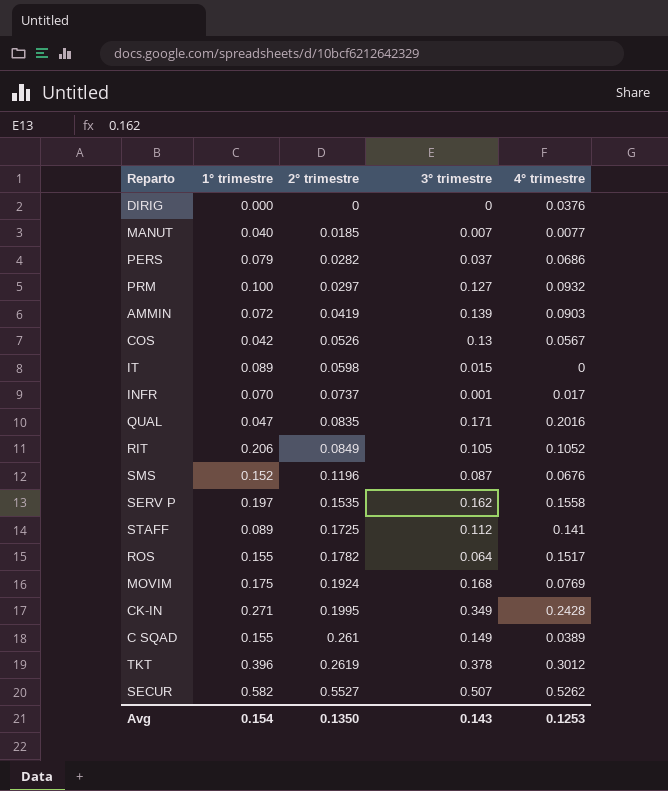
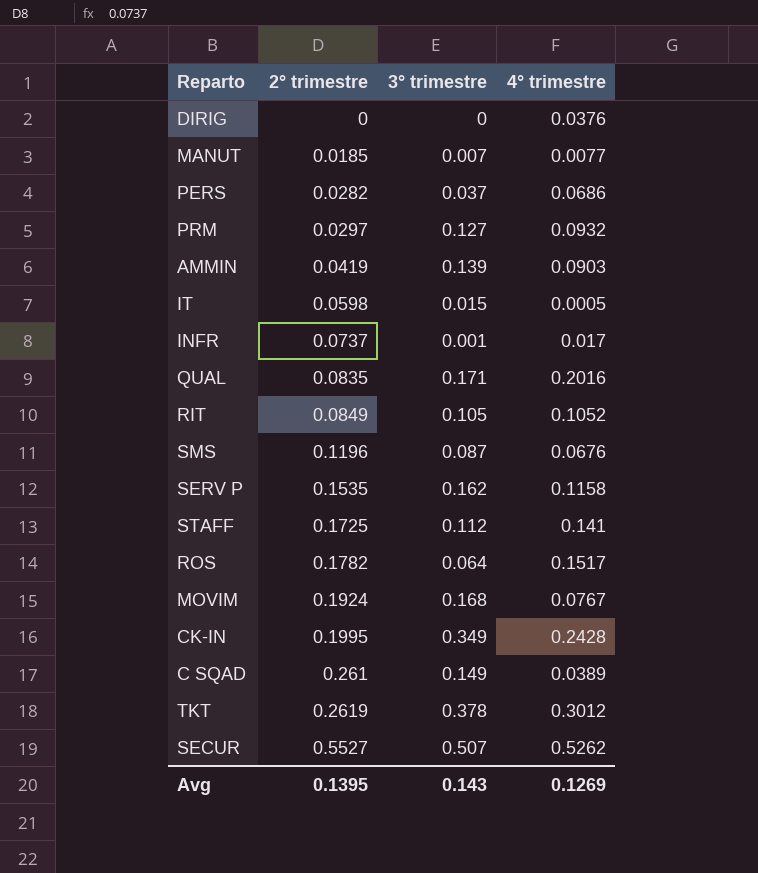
column 1° trimestre | position: 2 -> none
row COS: 0.042 | 0.0526 | 0.13 | 0.0567 -> none
IT | 4° trimestre: 0 -> 0.0005
SERV P | 4° trimestre: 0.1558 -> 0.1158
MOVIM | 4° trimestre: 0.0769 -> 0.0767
Avg | 2° trimestre: 0.1350 -> 0.1395
Avg | 4° trimestre: 0.1253 -> 0.1269

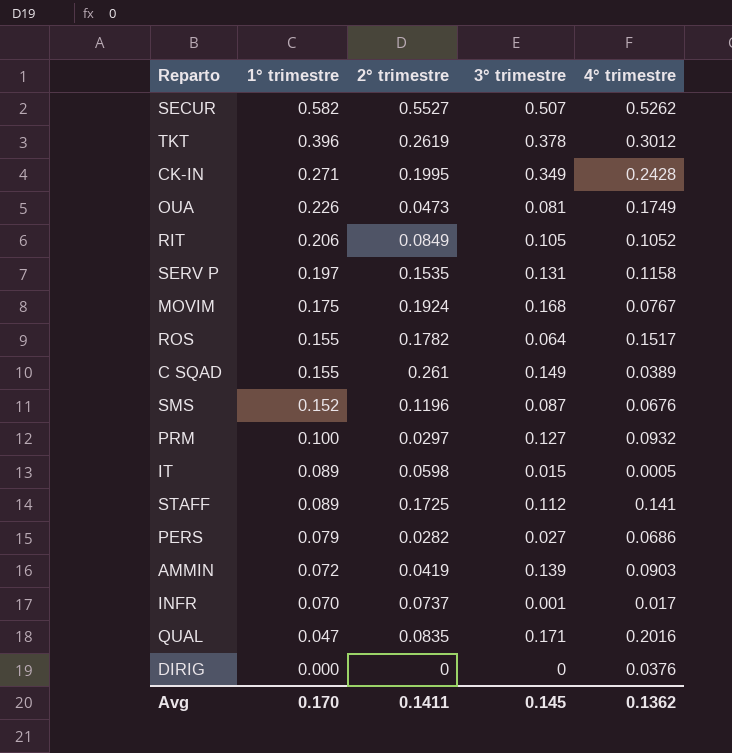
row order: 2° trimestre ascending -> 1° trimestre descending
column 1° trimestre | position: none -> 2
row MANUT: 0.0185 | 0.007 | 0.0077 -> none
row OUA: none -> 0.226 | 0.0473 | 0.081 | 0.1749
SERV P | 3° trimestre: 0.162 -> 0.131
PERS | 3° trimestre: 0.037 -> 0.027
Avg | 2° trimestre: 0.1395 -> 0.1411
Avg | 3° trimestre: 0.143 -> 0.145
Avg | 4° trimestre: 0.1269 -> 0.1362

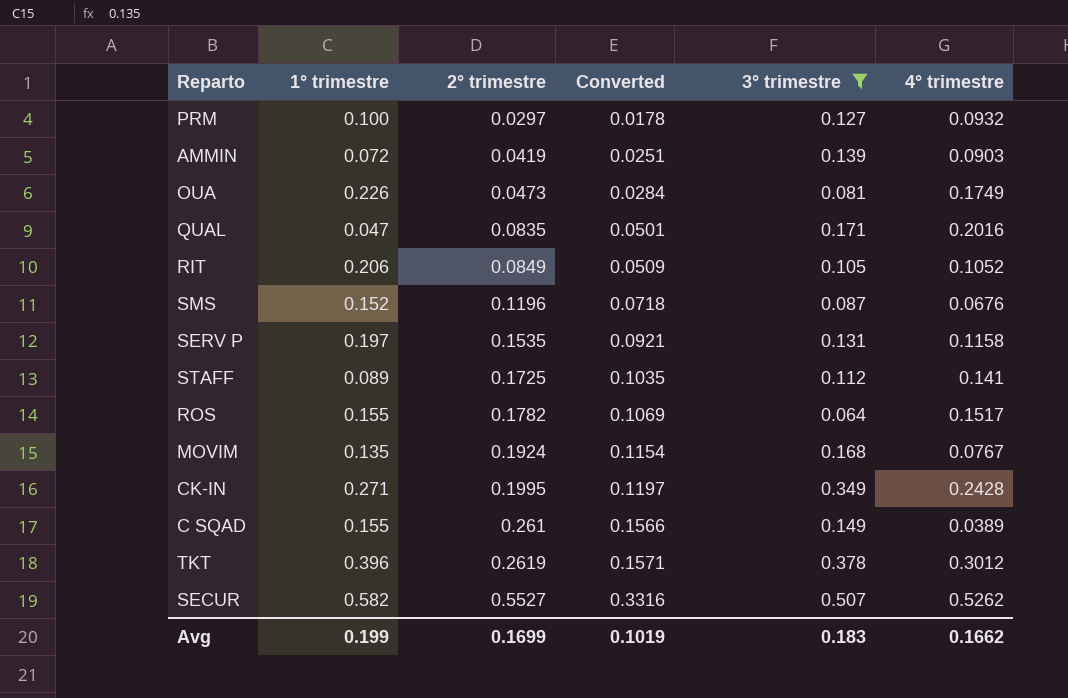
filter: none -> 3° trimestre >= 0.064
row order: 1° trimestre descending -> 2° trimestre ascending
column Converted | formula: none -> [2° trimestre] * 0.6
MOVIM | 1° trimestre: 0.175 -> 0.135
Avg | 1° trimestre: 0.170 -> 0.199
Avg | 2° trimestre: 0.1411 -> 0.1699
Avg | 3° trimestre: 0.145 -> 0.183
Avg | 4° trimestre: 0.1362 -> 0.1662

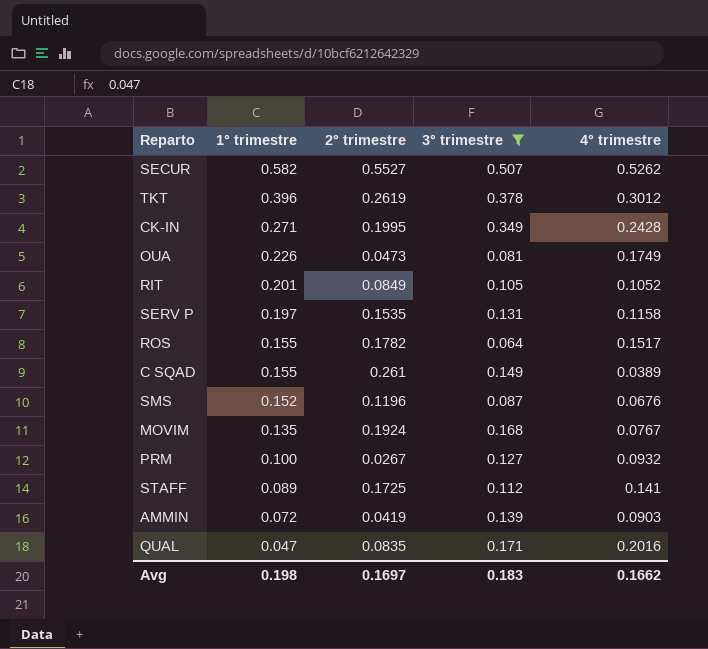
row order: 2° trimestre ascending -> 1° trimestre descending
column Converted | formula: [2° trimestre] * 0.6 -> none
RIT | 1° trimestre: 0.206 -> 0.201
PRM | 2° trimestre: 0.0297 -> 0.0267
Avg | 1° trimestre: 0.199 -> 0.198
Avg | 2° trimestre: 0.1699 -> 0.1697

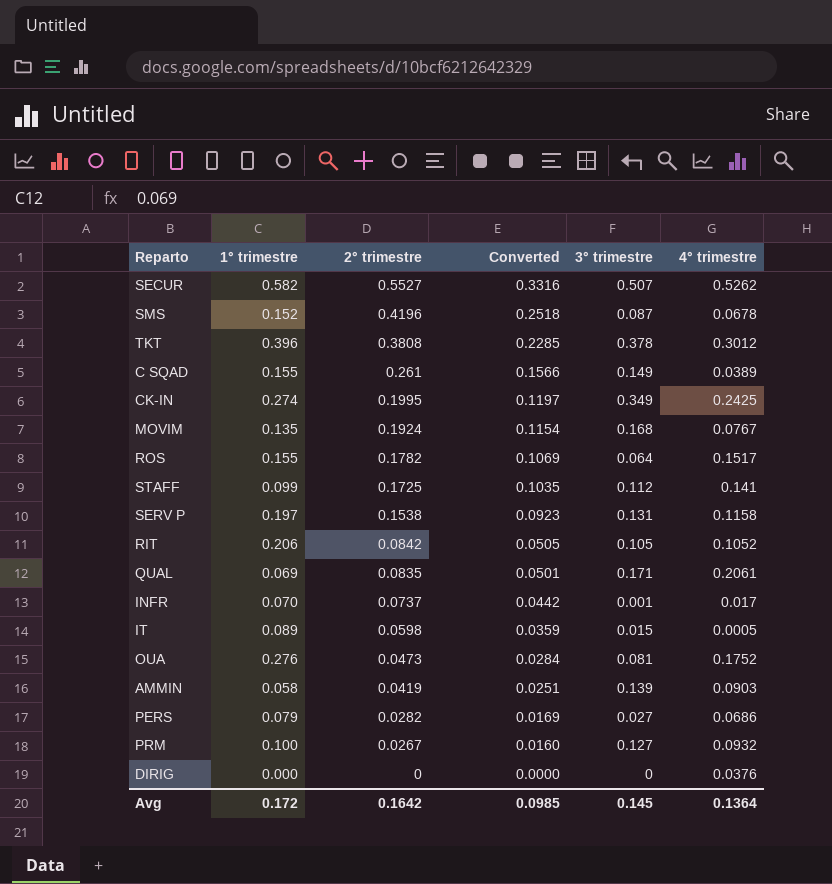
filter: 3° trimestre >= 0.064 -> none
row order: 1° trimestre descending -> 2° trimestre descending
column Converted | formula: none -> [2° trimestre] * 0.6
SMS | 2° trimestre: 0.1196 -> 0.4196
SMS | 4° trimestre: 0.0676 -> 0.0678
TKT | 2° trimestre: 0.2619 -> 0.3808
CK-IN | 1° trimestre: 0.271 -> 0.274
CK-IN | 4° trimestre: 0.2428 -> 0.2425
STAFF | 1° trimestre: 0.089 -> 0.099
SERV P | 2° trimestre: 0.1535 -> 0.1538
RIT | 1° trimestre: 0.201 -> 0.206
RIT | 2° trimestre: 0.0849 -> 0.0842
QUAL | 1° trimestre: 0.047 -> 0.069
QUAL | 4° trimestre: 0.2016 -> 0.2061
OUA | 1° trimestre: 0.226 -> 0.276
OUA | 4° trimestre: 0.1749 -> 0.1752
AMMIN | 1° trimestre: 0.072 -> 0.058
Avg | 1° trimestre: 0.198 -> 0.172
Avg | 2° trimestre: 0.1697 -> 0.1642
Avg | 3° trimestre: 0.183 -> 0.145
Avg | 4° trimestre: 0.1662 -> 0.1364

